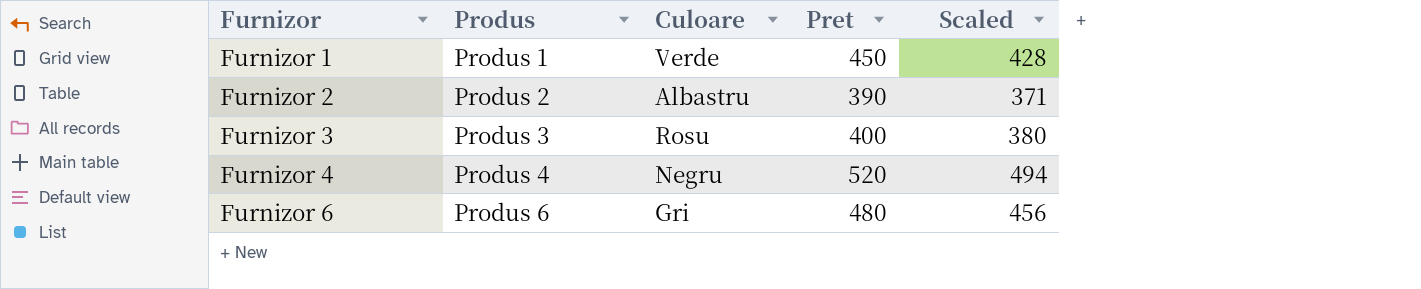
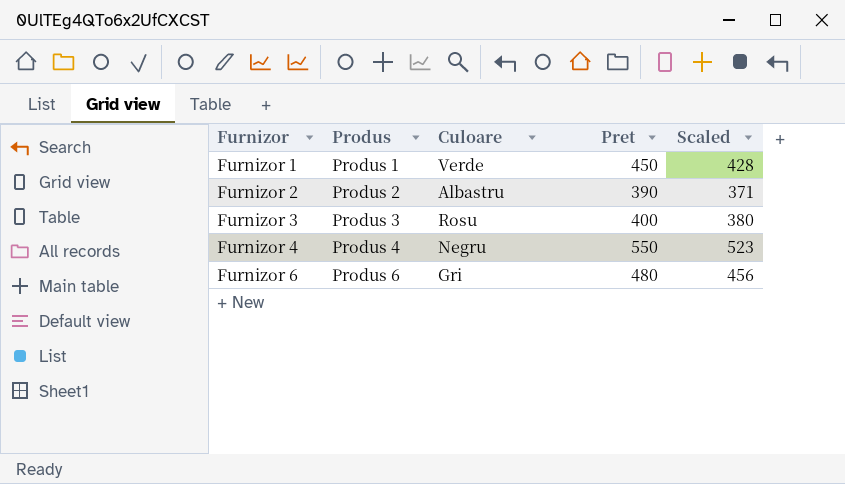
Furnizor 4 | Pret: 520 -> 550
Furnizor 4 | Scaled: 494 -> 523

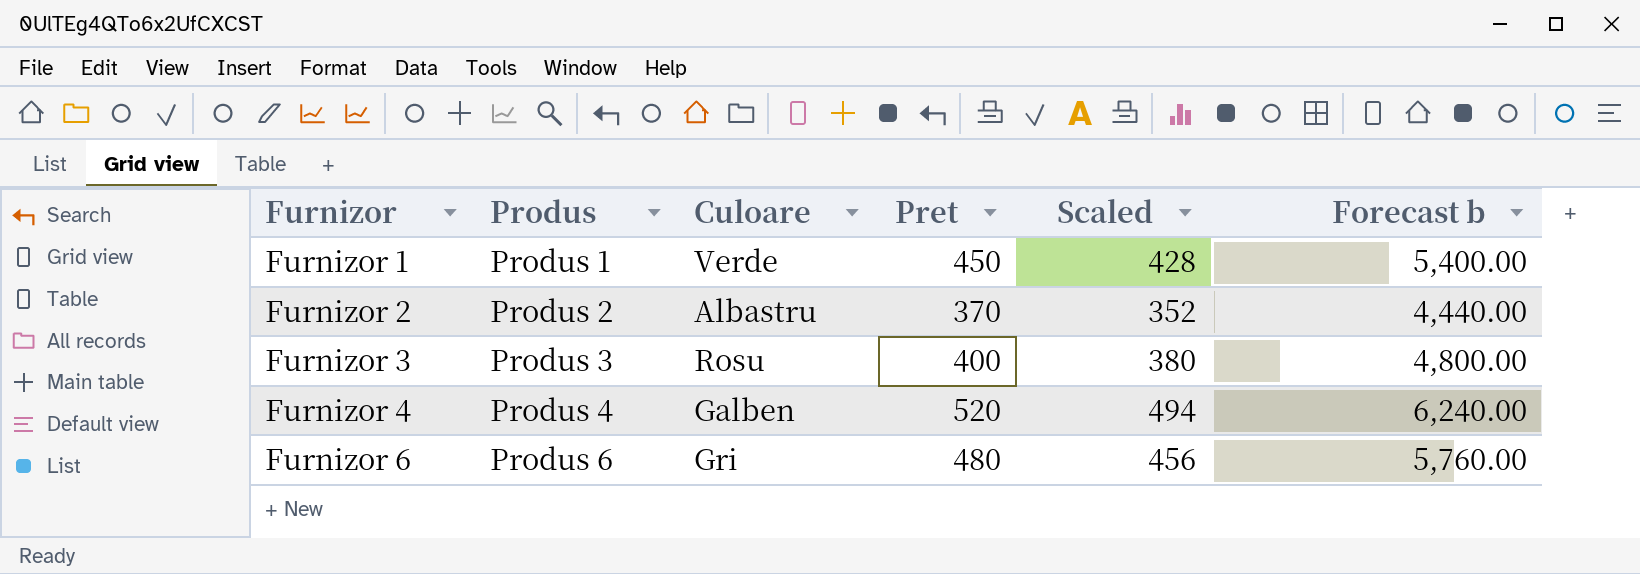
column Forecast b | formula: none -> [Pret] * 12
Furnizor 2 | Pret: 390 -> 370
Furnizor 2 | Scaled: 371 -> 352
Furnizor 4 | Culoare: Negru -> Galben
Furnizor 4 | Pret: 550 -> 520
Furnizor 4 | Scaled: 523 -> 494

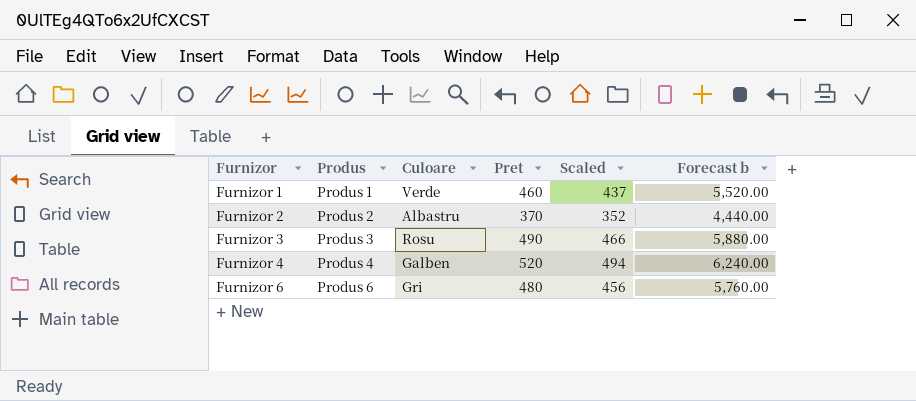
Furnizor 1 | Pret: 450 -> 460
Furnizor 1 | Scaled: 428 -> 437
Furnizor 1 | Forecast b: 5,400.00 -> 5,520.00
Furnizor 3 | Pret: 400 -> 490
Furnizor 3 | Scaled: 380 -> 466
Furnizor 3 | Forecast b: 4,800.00 -> 5,880.00

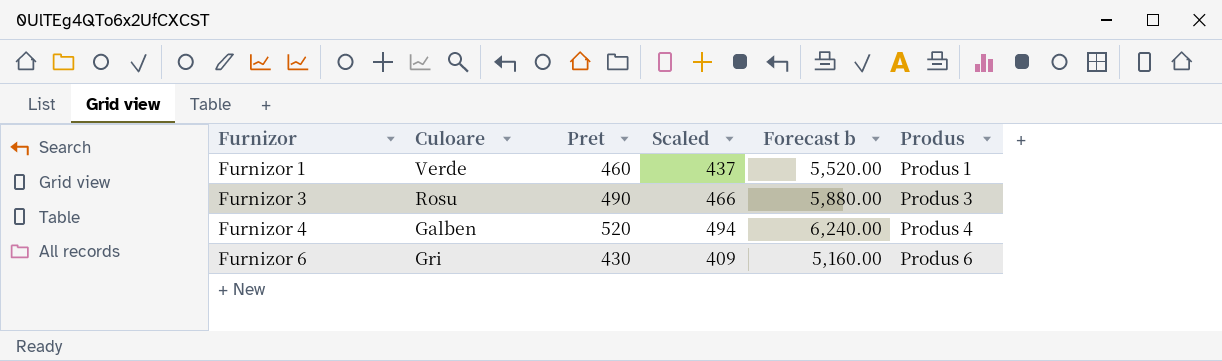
column Produs | position: 2 -> 6
row Furnizor 2: Produs 2 | Albastru | 370 | 352 | 4,440.00 -> none
Furnizor 6 | Pret: 480 -> 430
Furnizor 6 | Scaled: 456 -> 409
Furnizor 6 | Forecast b: 5,760.00 -> 5,160.00

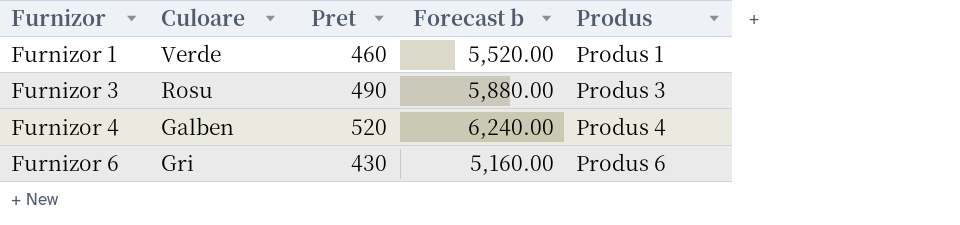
column Scaled | formula: [Pret] * 0.95 -> none

